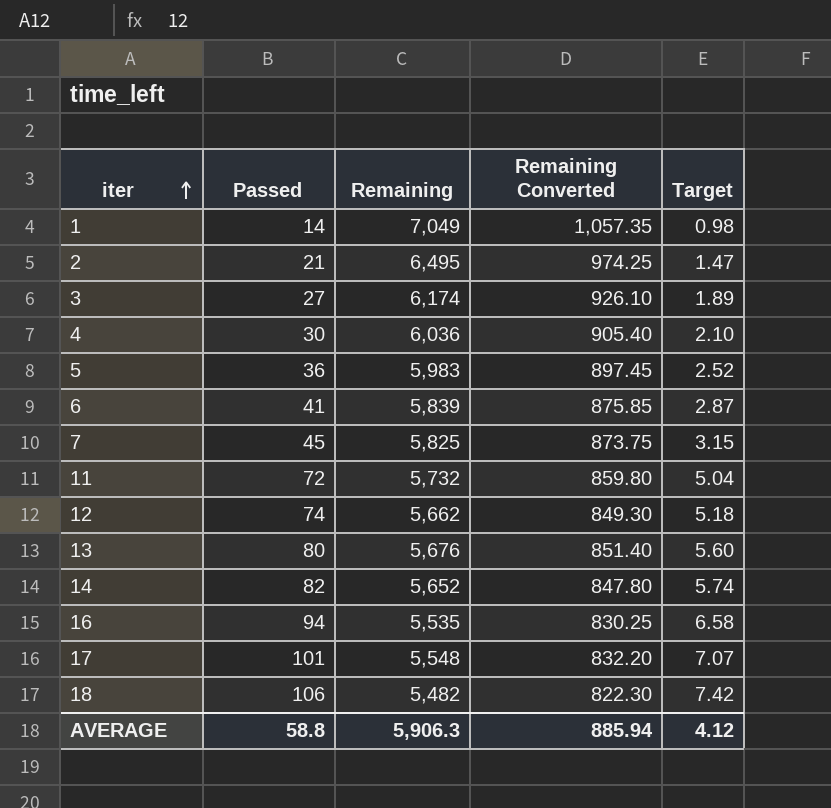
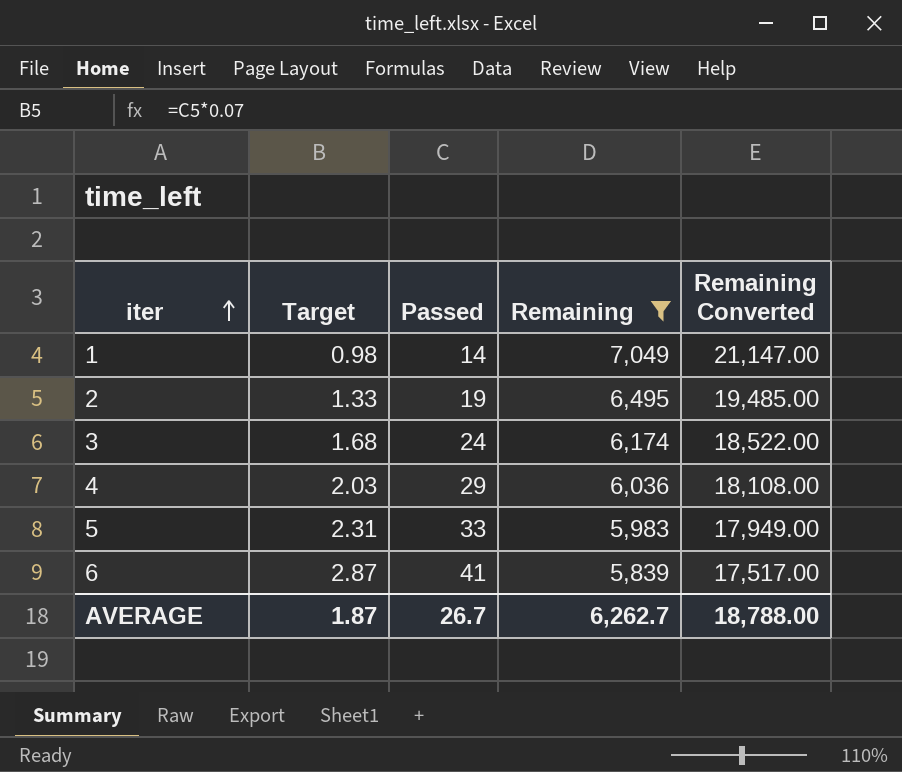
filter: none -> Remaining >= 5,839
column Target | position: 5 -> 2
column Remaining Converted | formula: [Remaining] * 0.15 -> [Remaining] * 3
2 | Target: 1.47 -> 1.33
2 | Passed: 21 -> 19
3 | Target: 1.89 -> 1.68
3 | Passed: 27 -> 24
4 | Target: 2.10 -> 2.03
4 | Passed: 30 -> 29
5 | Target: 2.52 -> 2.31
5 | Passed: 36 -> 33
AVERAGE | Target: 4.12 -> 1.87
AVERAGE | Passed: 58.8 -> 26.7
AVERAGE | Remaining: 5,906.3 -> 6,262.7
AVERAGE | Remaining Converted: 885.94 -> 18,788.00

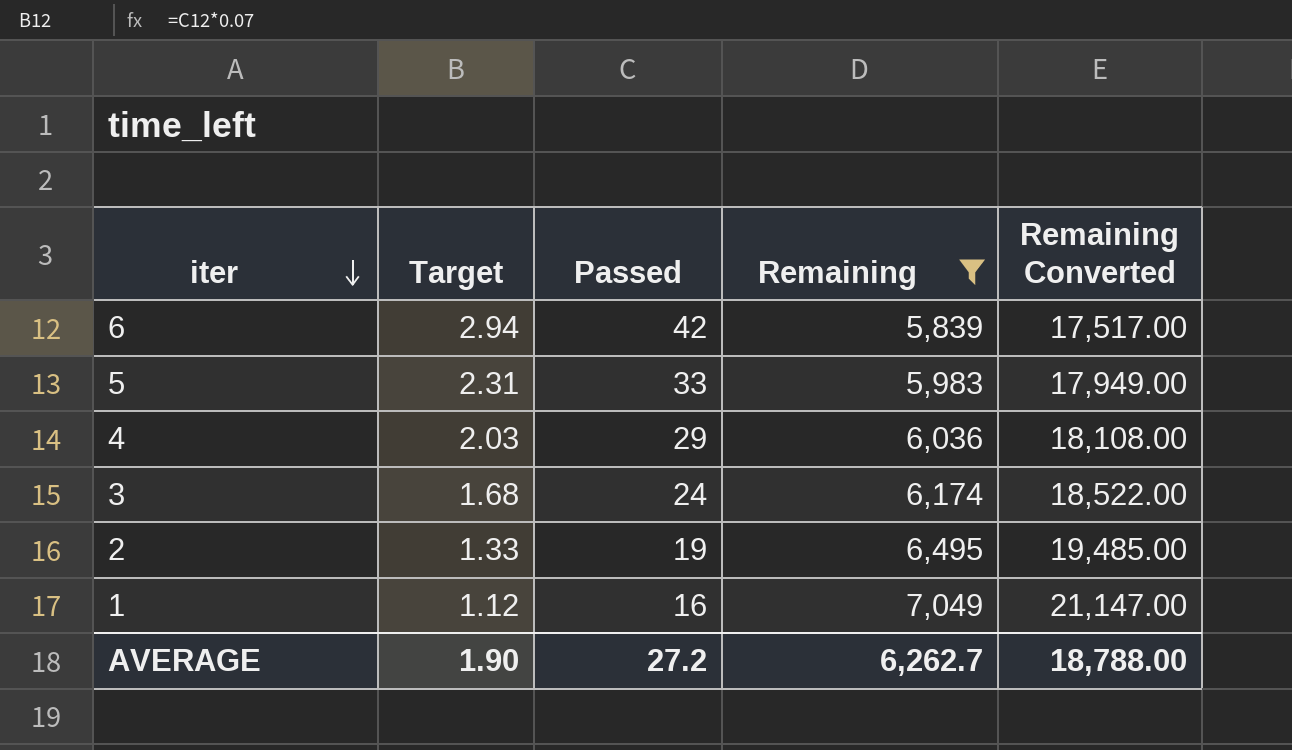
row order: iter ascending -> iter descending
6 | Target: 2.87 -> 2.94
6 | Passed: 41 -> 42
1 | Target: 0.98 -> 1.12
1 | Passed: 14 -> 16
AVERAGE | Target: 1.87 -> 1.90
AVERAGE | Passed: 26.7 -> 27.2

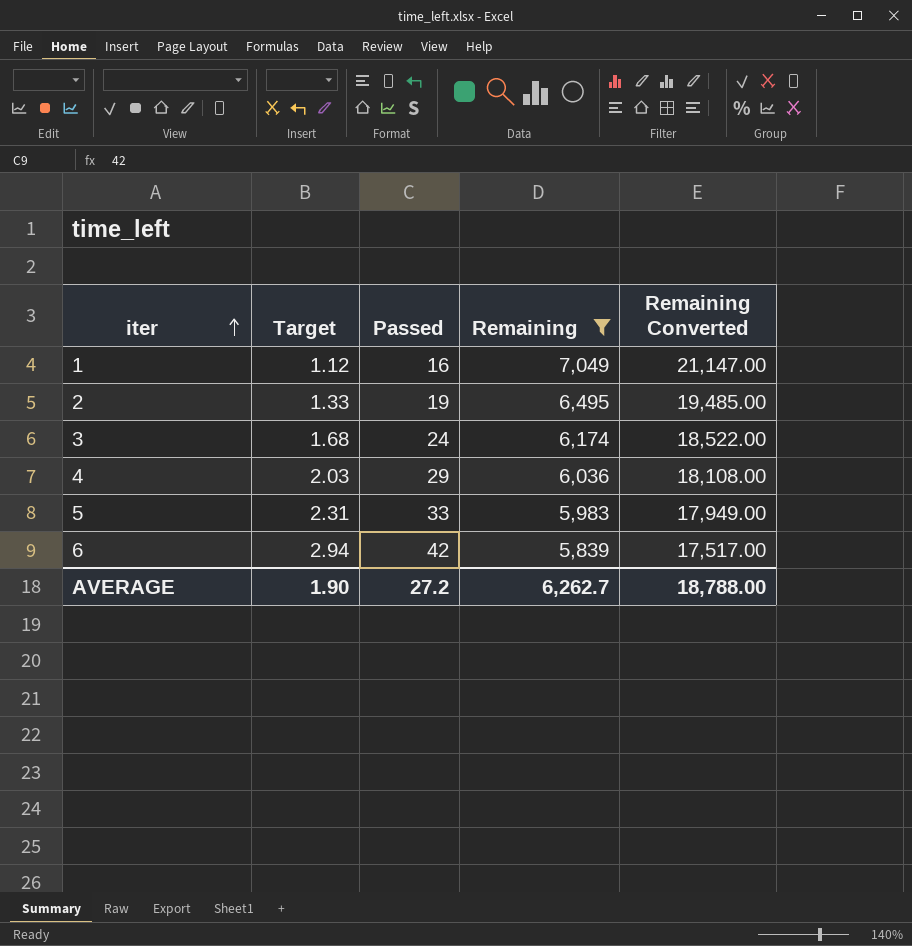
row order: iter descending -> iter ascending

